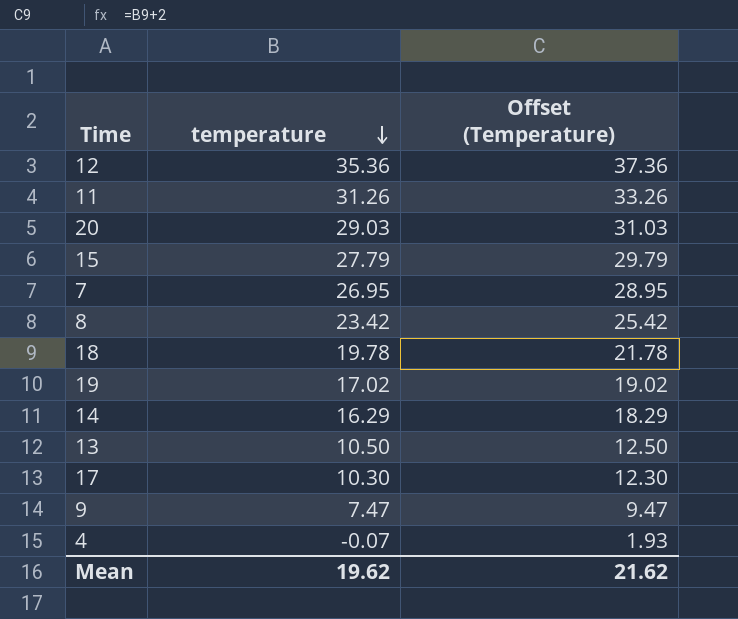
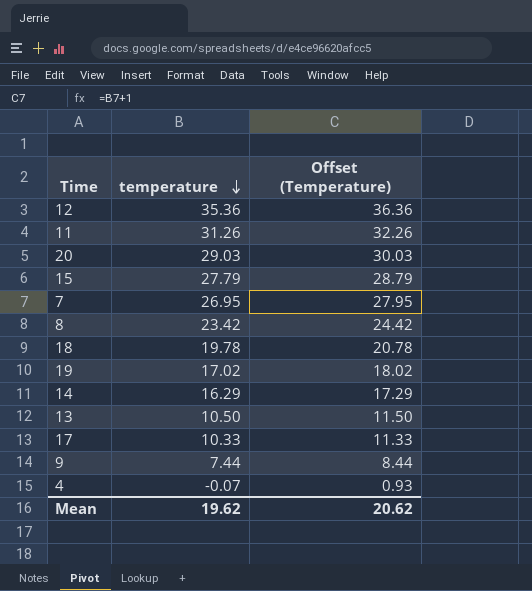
column Offset (Temperature) | formula: [temperature] + 2 -> [temperature] + 1
17 | temperature: 10.30 -> 10.33
9 | temperature: 7.47 -> 7.44
Mean | Offset (Temperature): 21.62 -> 20.62

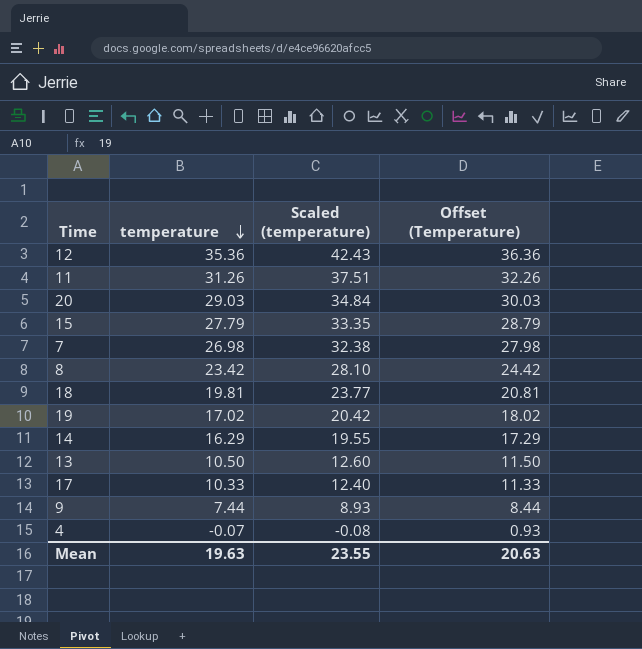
column Scaled (temperature) | formula: none -> [temperature] * 1.2
7 | temperature: 26.95 -> 26.98
7 | Offset (Temperature): 27.95 -> 27.98
18 | temperature: 19.78 -> 19.81
18 | Offset (Temperature): 20.78 -> 20.81
Mean | temperature: 19.62 -> 19.63
Mean | Offset (Temperature): 20.62 -> 20.63

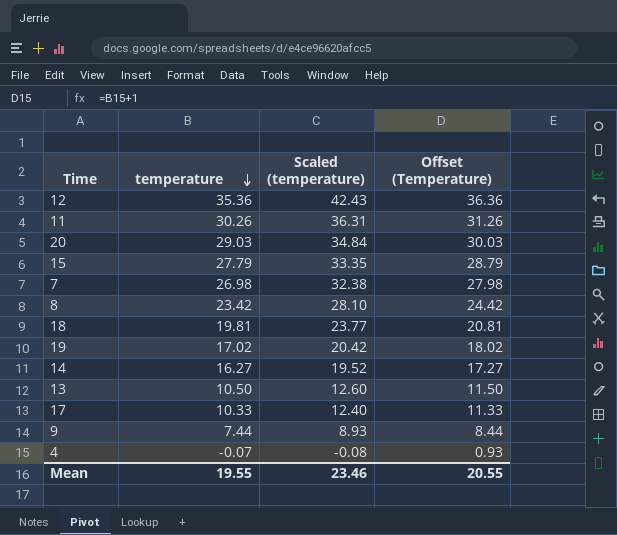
11 | temperature: 31.26 -> 30.26
11 | Scaled (temperature): 37.51 -> 36.31
11 | Offset (Temperature): 32.26 -> 31.26
14 | temperature: 16.29 -> 16.27
14 | Scaled (temperature): 19.55 -> 19.52
14 | Offset (Temperature): 17.29 -> 17.27
Mean | temperature: 19.63 -> 19.55
Mean | Scaled (temperature): 23.55 -> 23.46
Mean | Offset (Temperature): 20.63 -> 20.55

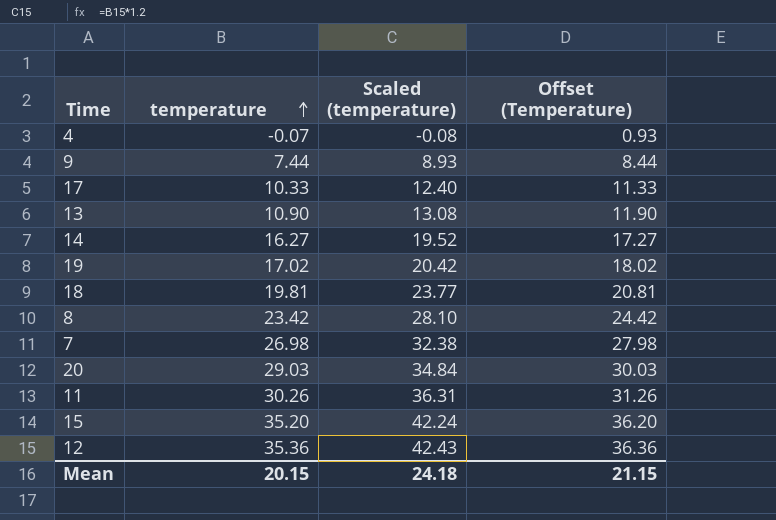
row order: temperature descending -> temperature ascending
13 | temperature: 10.50 -> 10.90
13 | Scaled (temperature): 12.60 -> 13.08
13 | Offset (Temperature): 11.50 -> 11.90
15 | temperature: 27.79 -> 35.20
15 | Scaled (temperature): 33.35 -> 42.24
15 | Offset (Temperature): 28.79 -> 36.20
Mean | temperature: 19.55 -> 20.15
Mean | Scaled (temperature): 23.46 -> 24.18
Mean | Offset (Temperature): 20.55 -> 21.15

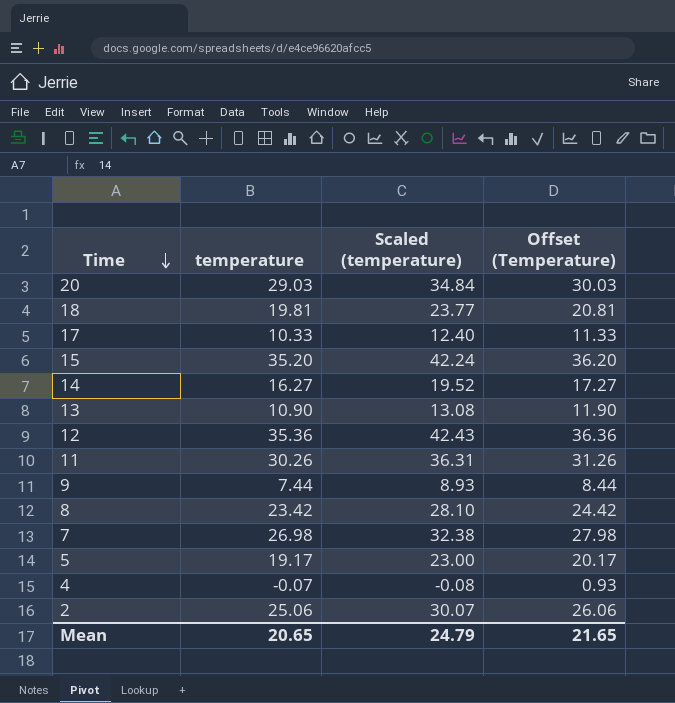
row order: temperature ascending -> Time descending
row 19: 17.02 | 20.42 | 18.02 -> none
row 5: none -> 19.17 | 23.00 | 20.17
row 2: none -> 25.06 | 30.07 | 26.06
Mean | temperature: 20.15 -> 20.65
Mean | Scaled (temperature): 24.18 -> 24.79
Mean | Offset (Temperature): 21.15 -> 21.65

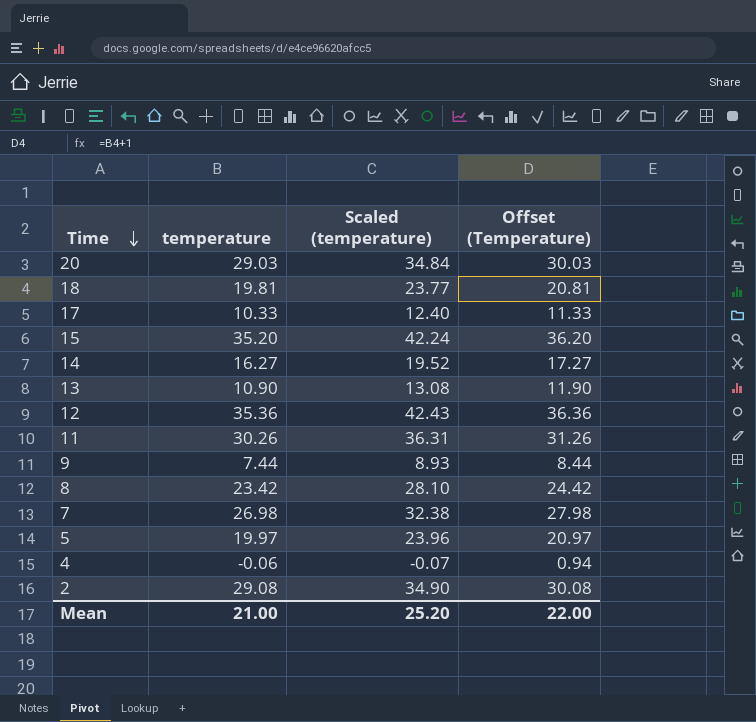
5 | temperature: 19.17 -> 19.97
5 | Scaled (temperature): 23.00 -> 23.96
5 | Offset (Temperature): 20.17 -> 20.97
4 | temperature: -0.07 -> -0.06
4 | Scaled (temperature): -0.08 -> -0.07
4 | Offset (Temperature): 0.93 -> 0.94
2 | temperature: 25.06 -> 29.08
2 | Scaled (temperature): 30.07 -> 34.90
2 | Offset (Temperature): 26.06 -> 30.08
Mean | temperature: 20.65 -> 21.00
Mean | Scaled (temperature): 24.79 -> 25.20
Mean | Offset (Temperature): 21.65 -> 22.00

